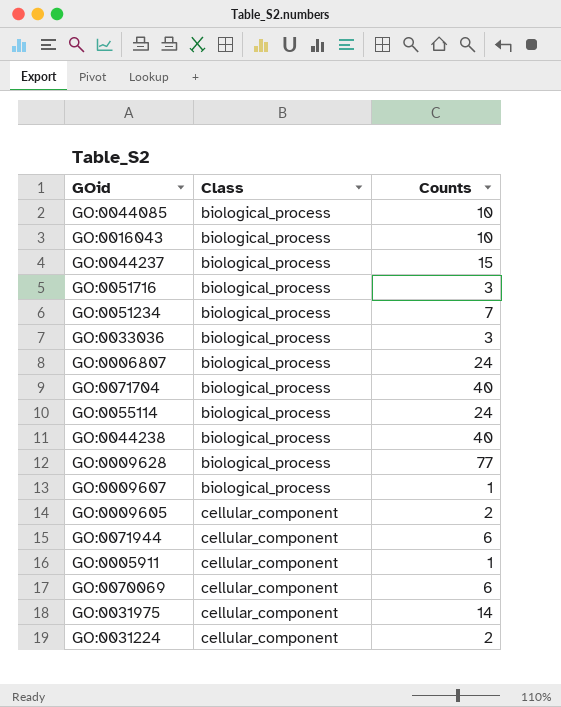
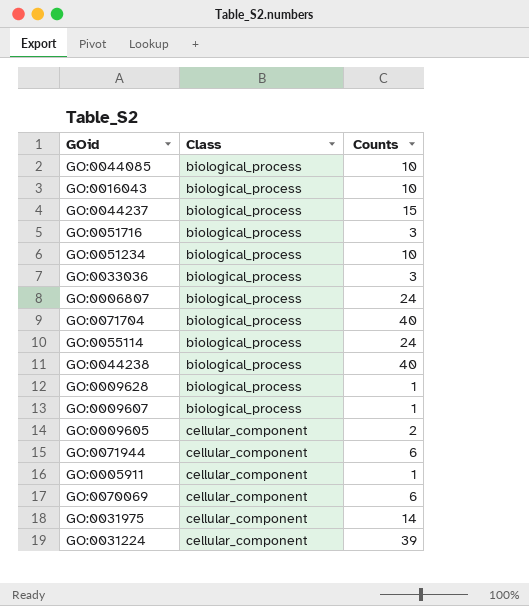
GO:0051234 | Counts: 7 -> 10
GO:0009628 | Counts: 77 -> 1
GO:0031224 | Counts: 2 -> 39

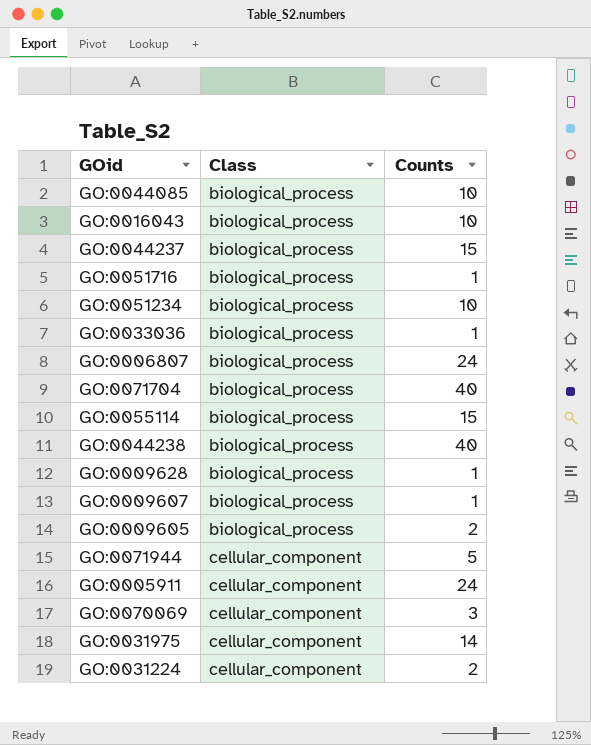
GO:0051716 | Counts: 3 -> 1
GO:0033036 | Counts: 3 -> 1
GO:0055114 | Counts: 24 -> 15
GO:0009605 | Class: cellular_component -> biological_process
GO:0071944 | Counts: 6 -> 5
GO:0005911 | Counts: 1 -> 24
GO:0070069 | Counts: 6 -> 3
GO:0031224 | Counts: 39 -> 2

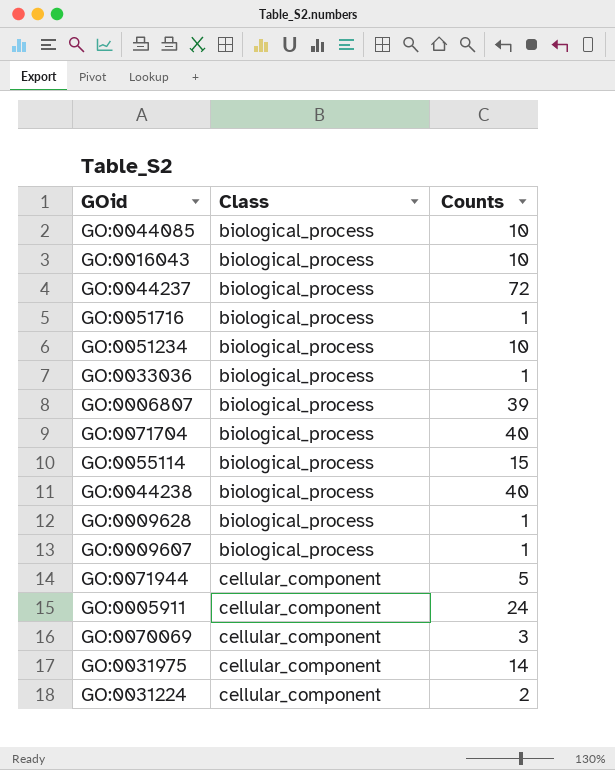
row GO:0009605: biological_process | 2 -> none
GO:0044237 | Counts: 15 -> 72
GO:0006807 | Counts: 24 -> 39

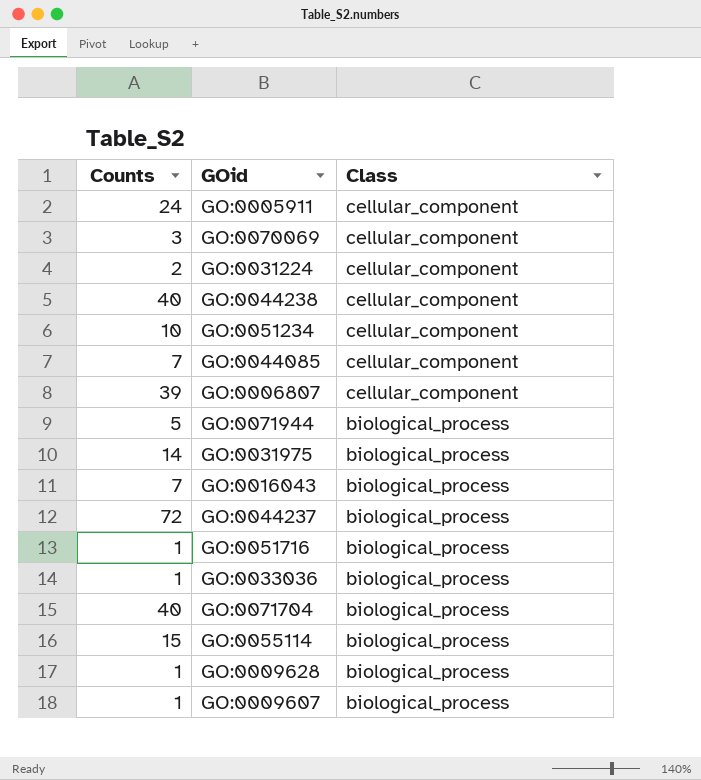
row order: Class ascending -> Class descending
column Counts | position: 3 -> 1
GO:0044238 | Class: biological_process -> cellular_component
GO:0051234 | Class: biological_process -> cellular_component
GO:0044085 | Counts: 10 -> 7
GO:0044085 | Class: biological_process -> cellular_component
GO:0006807 | Class: biological_process -> cellular_component
GO:0071944 | Class: cellular_component -> biological_process
GO:0031975 | Class: cellular_component -> biological_process
GO:0016043 | Counts: 10 -> 7

